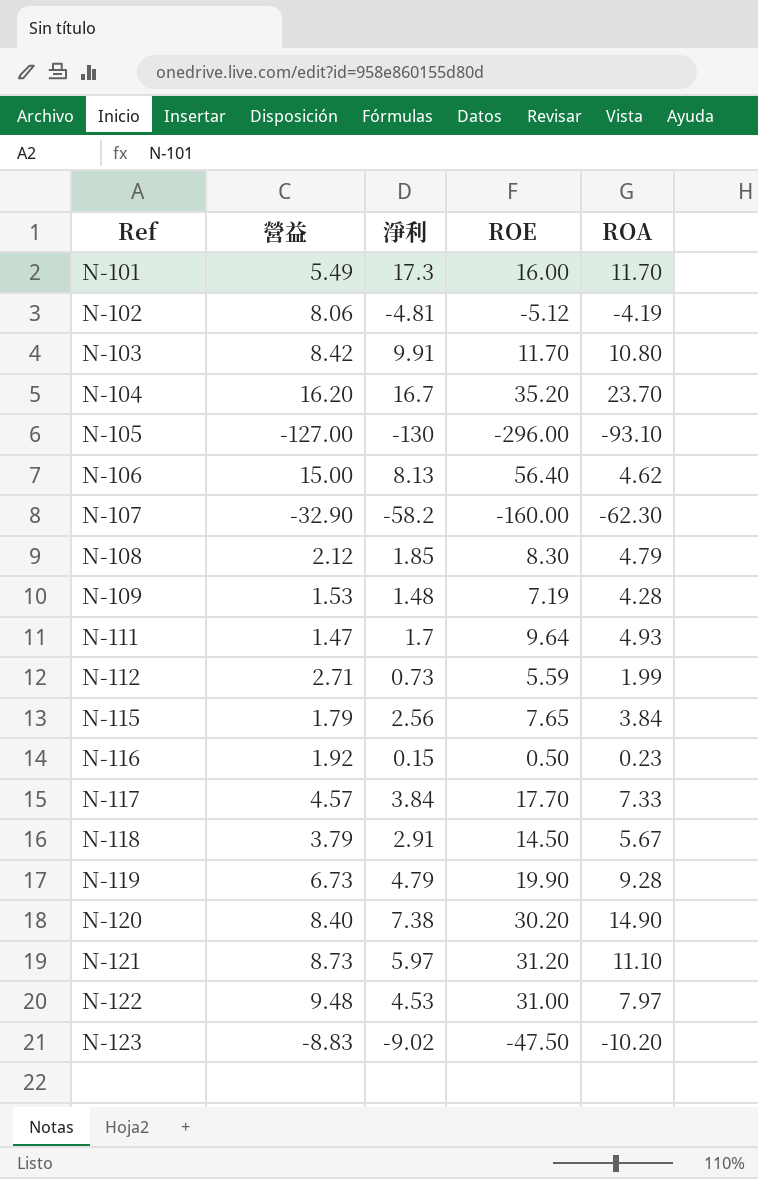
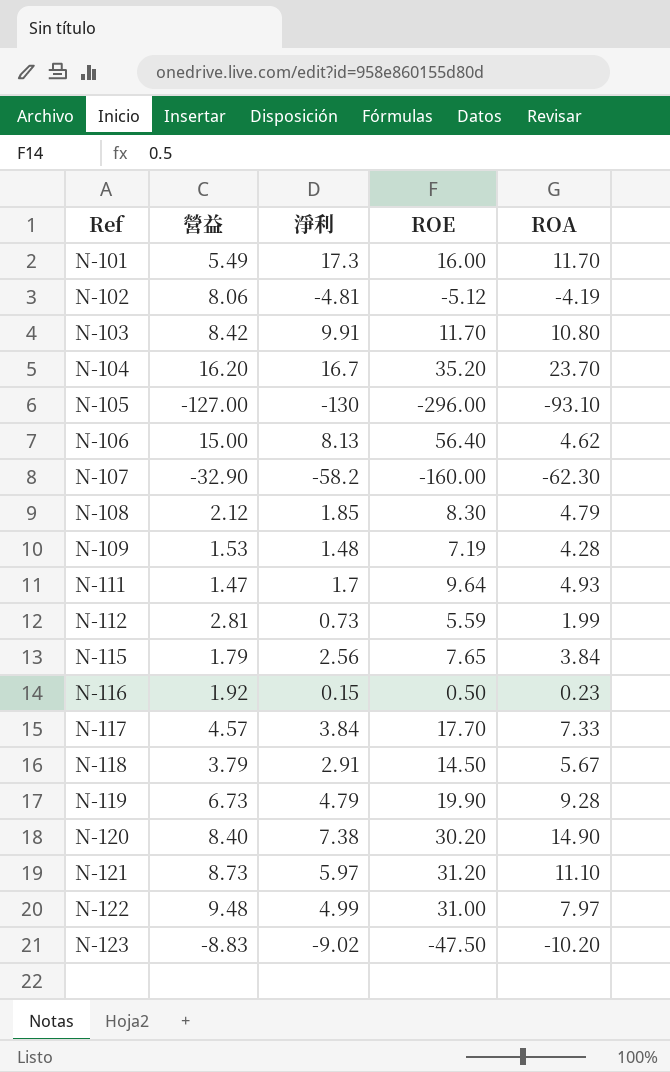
N-112 | 營益: 2.71 -> 2.81
N-122 | 淨利: 4.53 -> 4.99

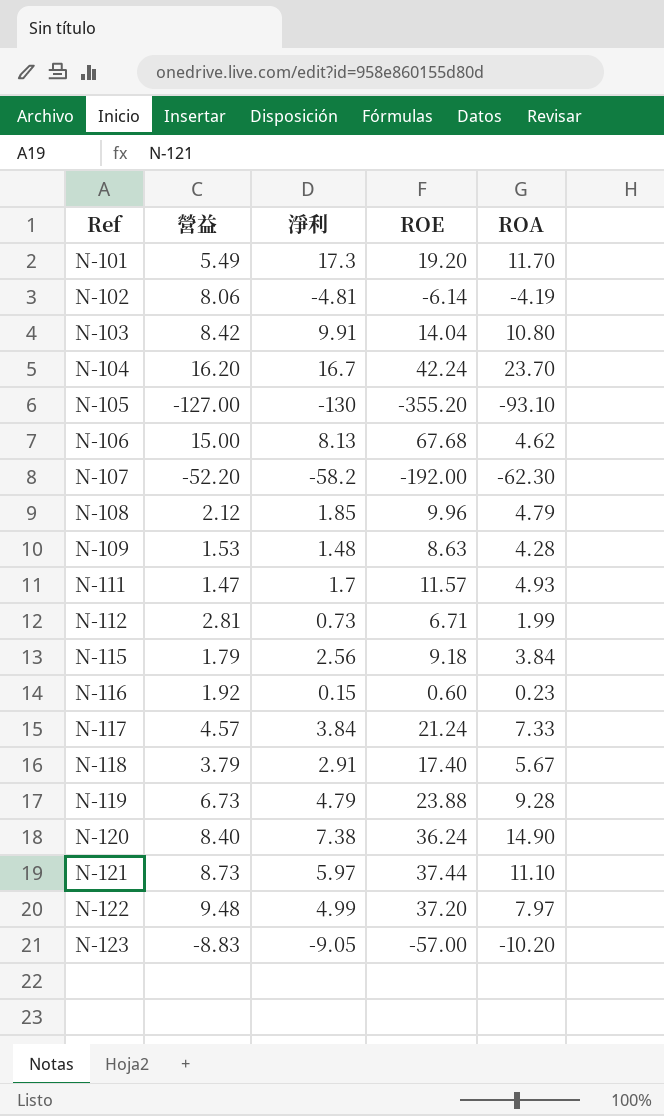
N-101 | ROE: 16.00 -> 19.20
N-102 | ROE: -5.12 -> -6.14
N-103 | ROE: 11.70 -> 14.04
N-104 | ROE: 35.20 -> 42.24
N-105 | ROE: -296.00 -> -355.20
N-106 | ROE: 56.40 -> 67.68
N-107 | 營益: -32.90 -> -52.20
N-107 | ROE: -160.00 -> -192.00
N-108 | ROE: 8.30 -> 9.96
N-109 | ROE: 7.19 -> 8.63
N-111 | ROE: 9.64 -> 11.57
N-112 | ROE: 5.59 -> 6.71
N-115 | ROE: 7.65 -> 9.18
N-116 | ROE: 0.50 -> 0.60
N-117 | ROE: 17.70 -> 21.24
N-118 | ROE: 14.50 -> 17.40
N-119 | ROE: 19.90 -> 23.88
N-120 | ROE: 30.20 -> 36.24
N-121 | ROE: 31.20 -> 37.44
N-122 | ROE: 31.00 -> 37.20
N-123 | 淨利: -9.02 -> -9.05
N-123 | ROE: -47.50 -> -57.00

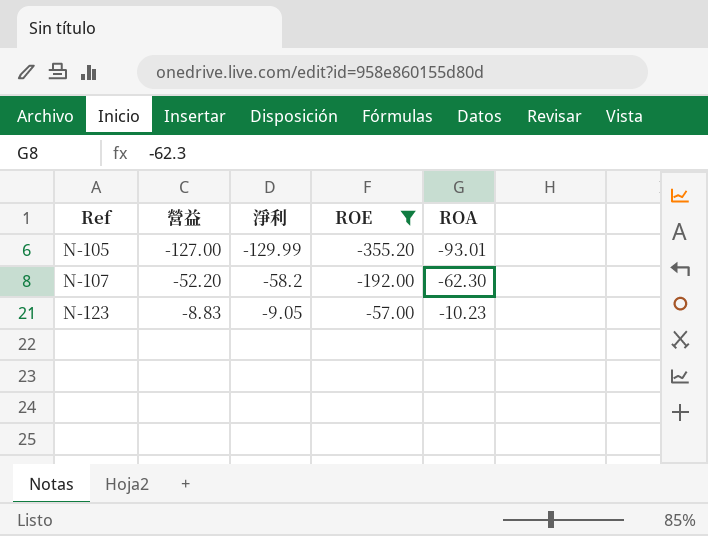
filter: none -> ROE <= -57.00
N-105 | 淨利: -130 -> -129.99
N-105 | ROA: -93.10 -> -93.01
N-123 | ROA: -10.20 -> -10.23

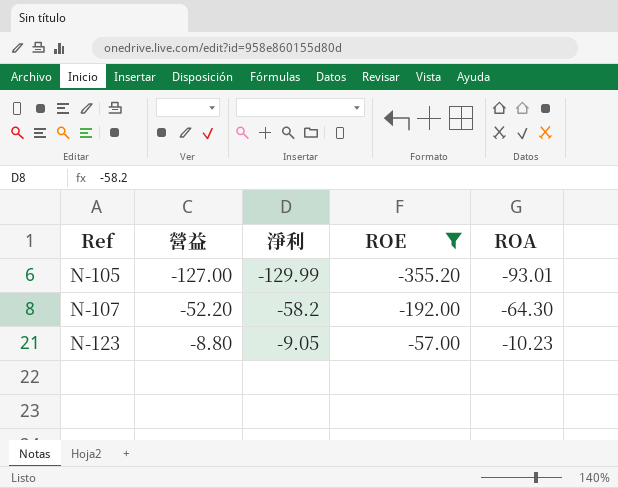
N-107 | ROA: -62.30 -> -64.30
N-123 | 營益: -8.83 -> -8.80

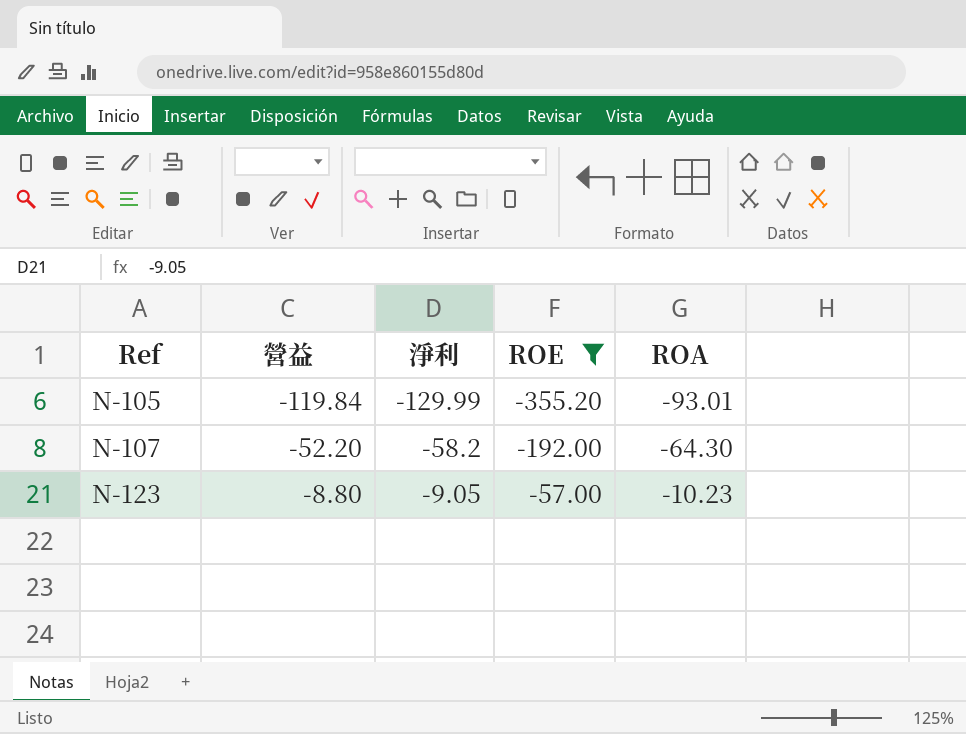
N-105 | 營益: -127.00 -> -119.84

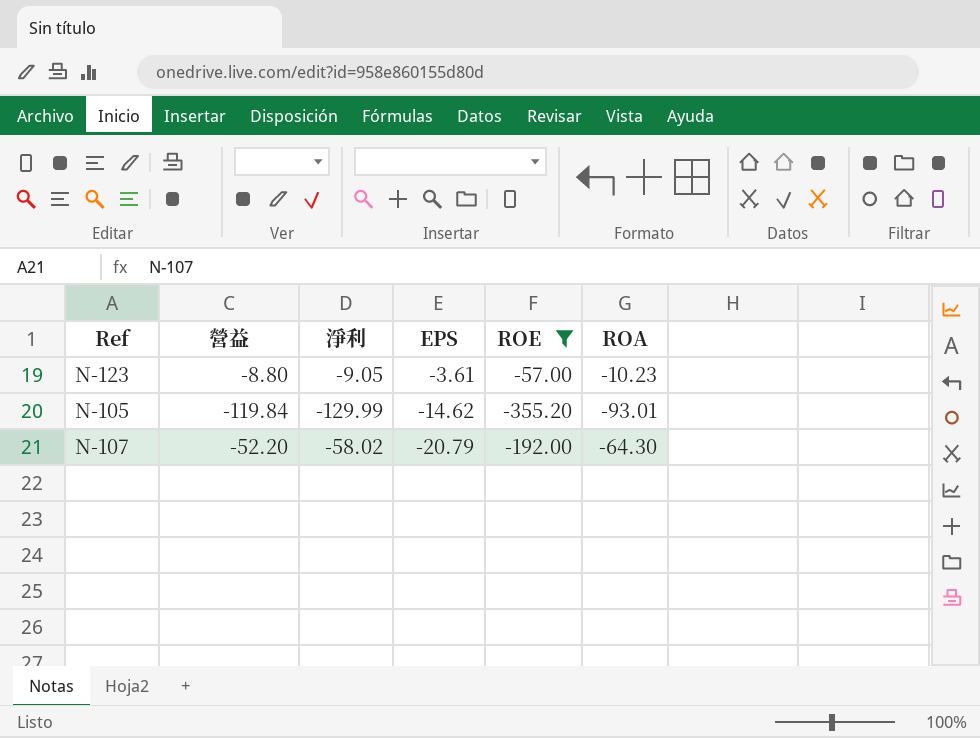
row order: Ref ascending -> EPS descending
column EPS | position: none -> 4
N-107 | 淨利: -58.2 -> -58.02

